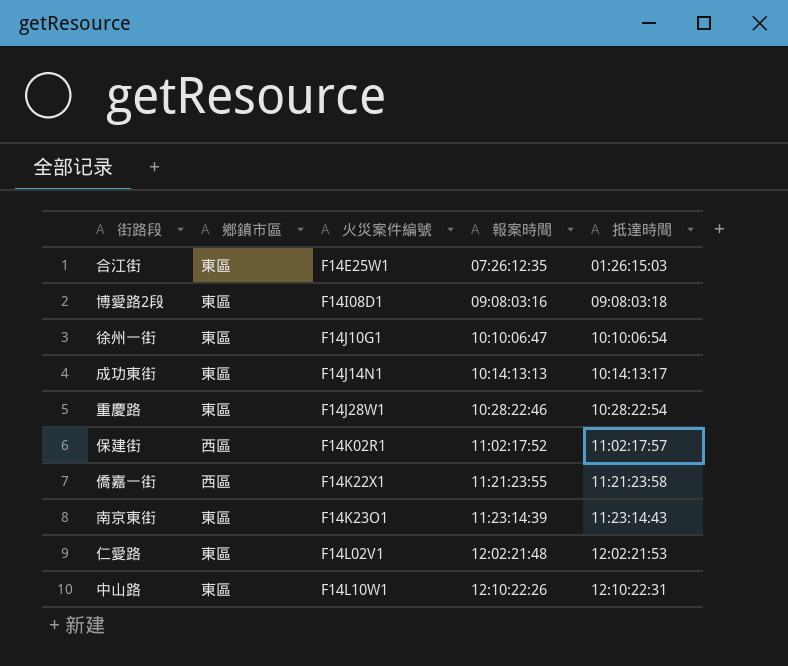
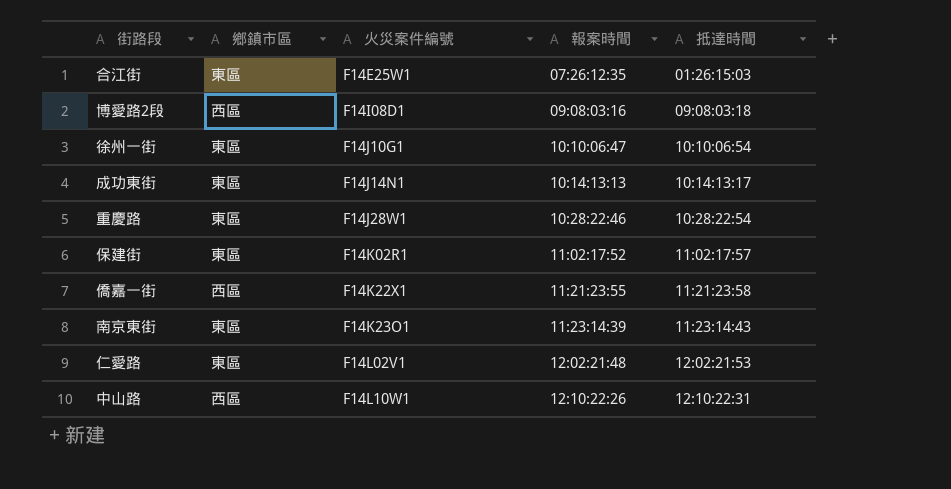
博愛路2段 | 鄉鎮市區: 東區 -> 西區
保建街 | 鄉鎮市區: 西區 -> 東區
中山路 | 鄉鎮市區: 東區 -> 西區

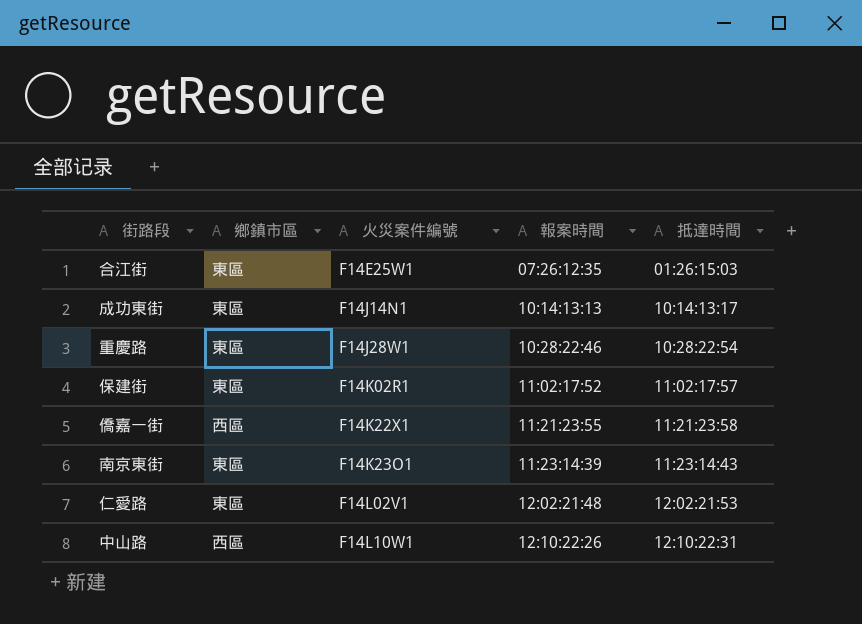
row 博愛路2段: 西區 | F14I08D1 | 09:08:03:16 | 09:08:03:18 -> none
row 徐州一街: 東區 | F14J10G1 | 10:10:06:47 | 10:10:06:54 -> none

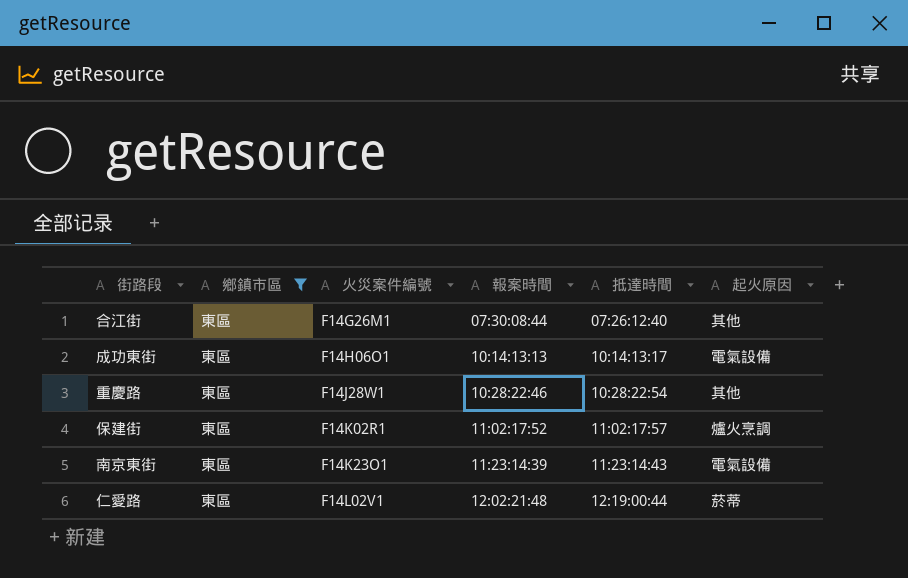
filter: none -> 鄉鎮市區 = 東區
column 起火原因 | position: none -> 6
合江街 | 火災案件編號: F14E25W1 -> F14G26M1
合江街 | 報案時間: 07:26:12:35 -> 07:30:08:44
合江街 | 抵達時間: 01:26:15:03 -> 07:26:12:40
成功東街 | 火災案件編號: F14J14N1 -> F14H06O1
仁愛路 | 抵達時間: 12:02:21:53 -> 12:19:00:44

